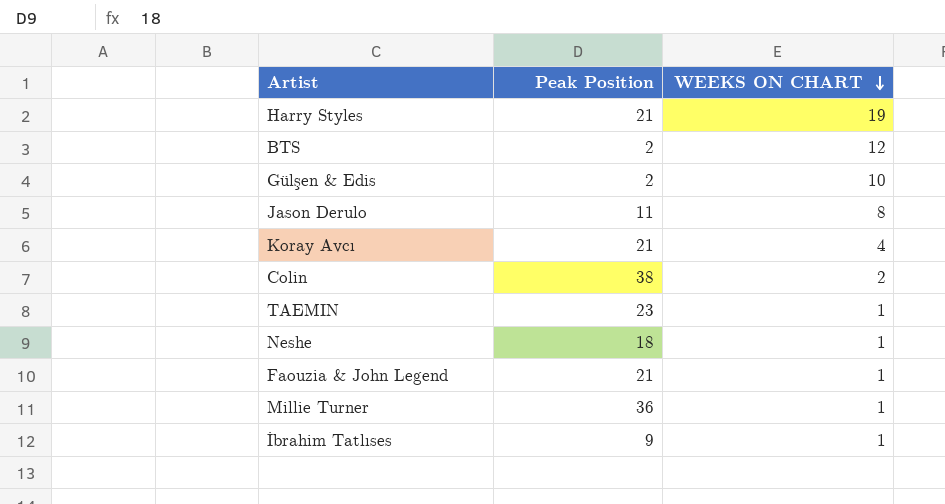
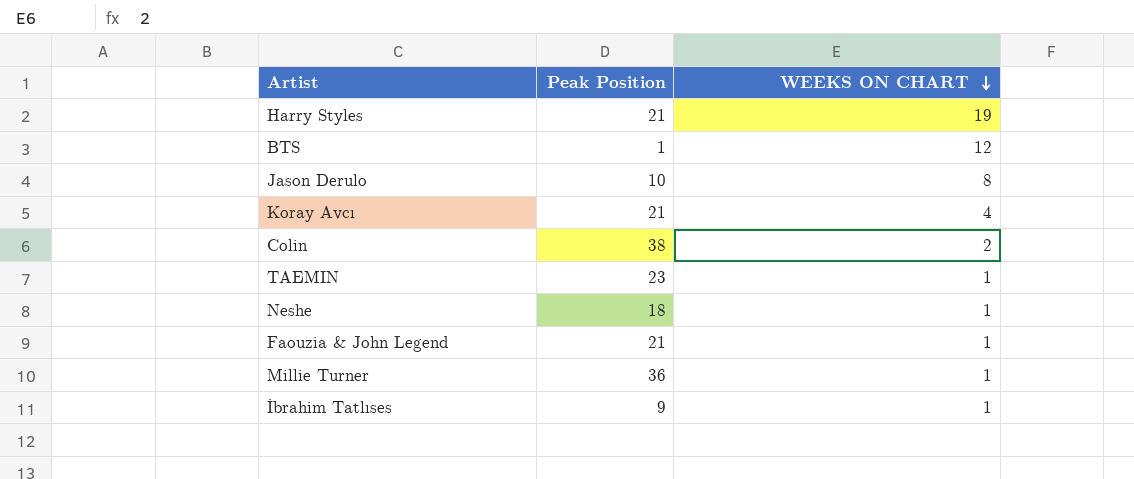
row Gülşen & Edis: 2 | 10 -> none
BTS | Peak Position: 2 -> 1
Jason Derulo | Peak Position: 11 -> 10

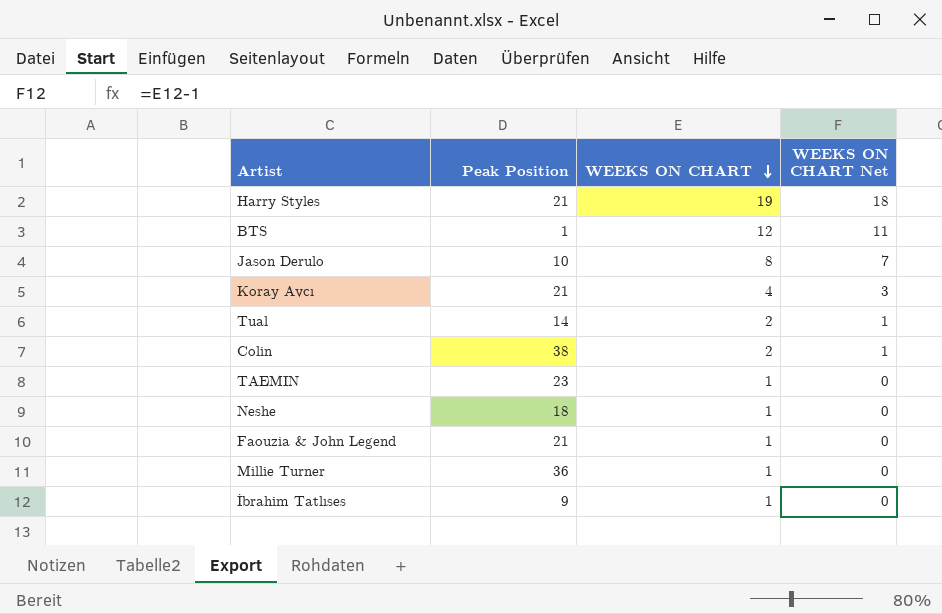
column WEEKS ON CHART Net | formula: none -> [WEEKS ON CHART] - 1
row Tual: none -> 14 | 2 | 1

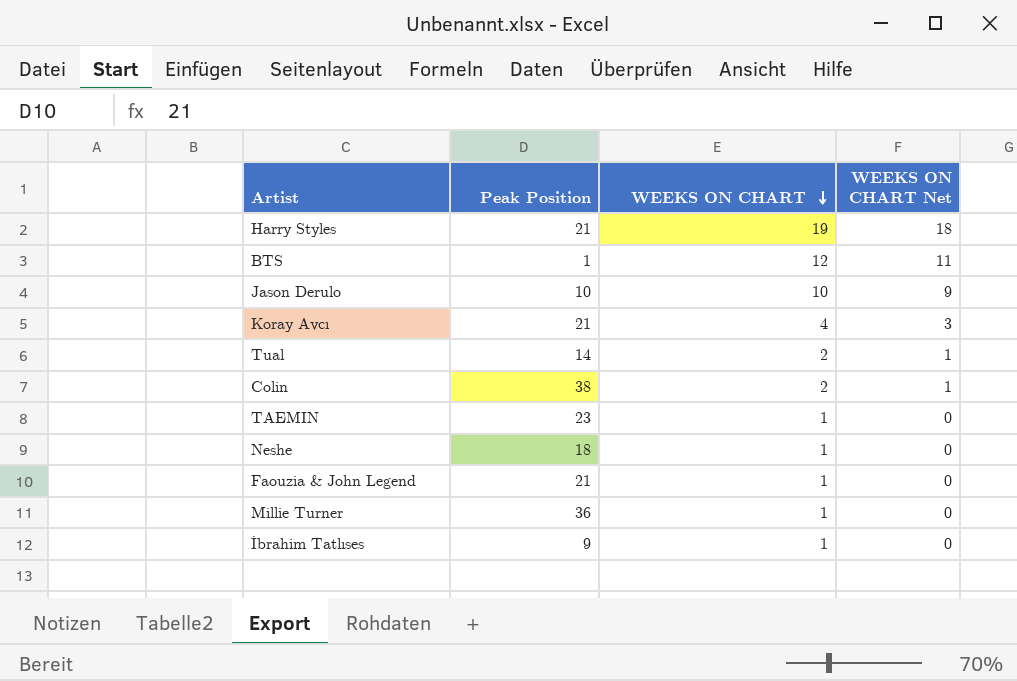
Jason Derulo | WEEKS ON CHART: 8 -> 10
Jason Derulo | WEEKS ON CHART Net: 7 -> 9

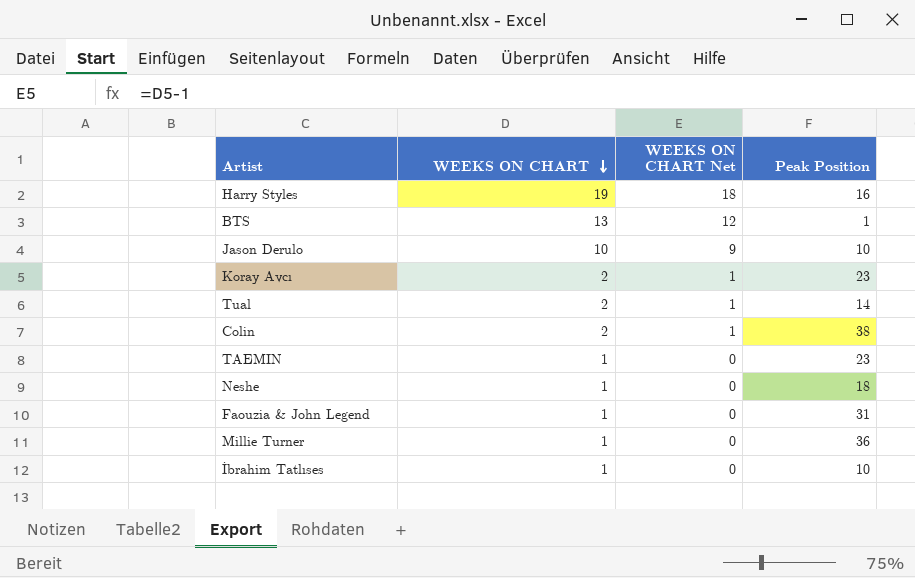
column Peak Position | position: 2 -> 4
Harry Styles | Peak Position: 21 -> 16
BTS | WEEKS ON CHART: 12 -> 13
BTS | WEEKS ON CHART Net: 11 -> 12
Koray Avcı | WEEKS ON CHART: 4 -> 2
Koray Avcı | WEEKS ON CHART Net: 3 -> 1
Koray Avcı | Peak Position: 21 -> 23
Faouzia & John Legend | Peak Position: 21 -> 31
İbrahim Tatlıses | Peak Position: 9 -> 10

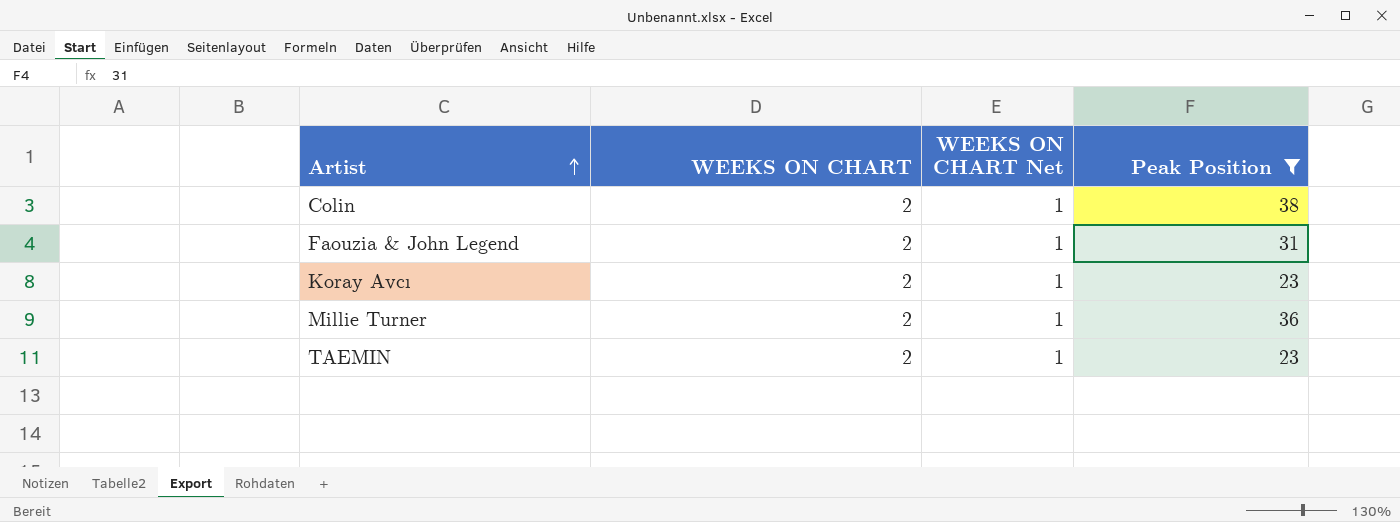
filter: none -> Peak Position >= 23
row order: WEEKS ON CHART descending -> Artist ascending
Faouzia & John Legend | WEEKS ON CHART: 1 -> 2
Faouzia & John Legend | WEEKS ON CHART Net: 0 -> 1
Millie Turner | WEEKS ON CHART: 1 -> 2
Millie Turner | WEEKS ON CHART Net: 0 -> 1
TAEMIN | WEEKS ON CHART: 1 -> 2
TAEMIN | WEEKS ON CHART Net: 0 -> 1

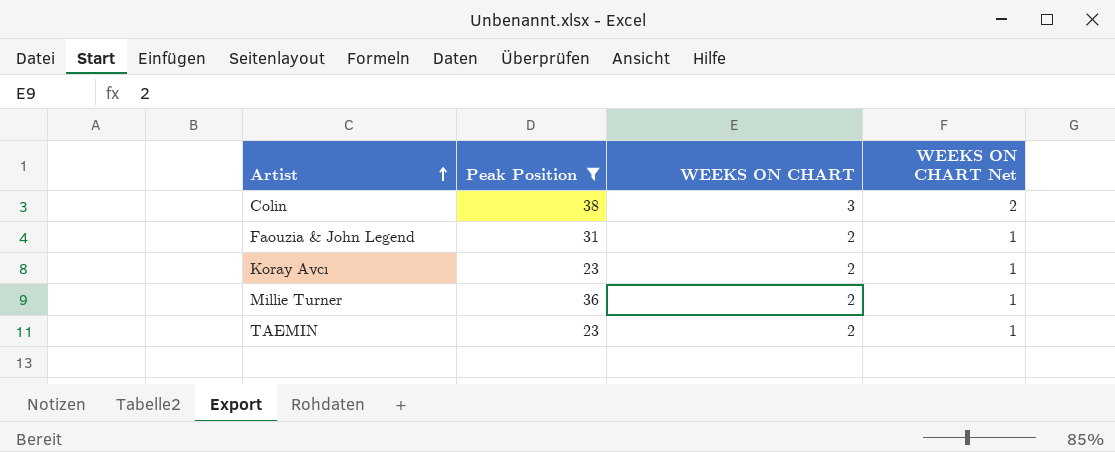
column Peak Position | position: 4 -> 2
Colin | WEEKS ON CHART: 2 -> 3
Colin | WEEKS ON CHART Net: 1 -> 2

